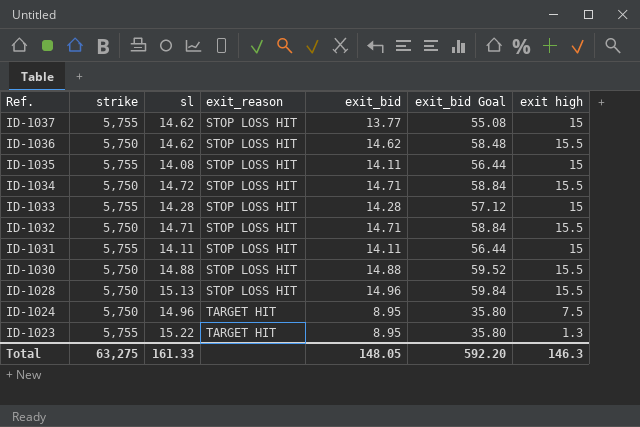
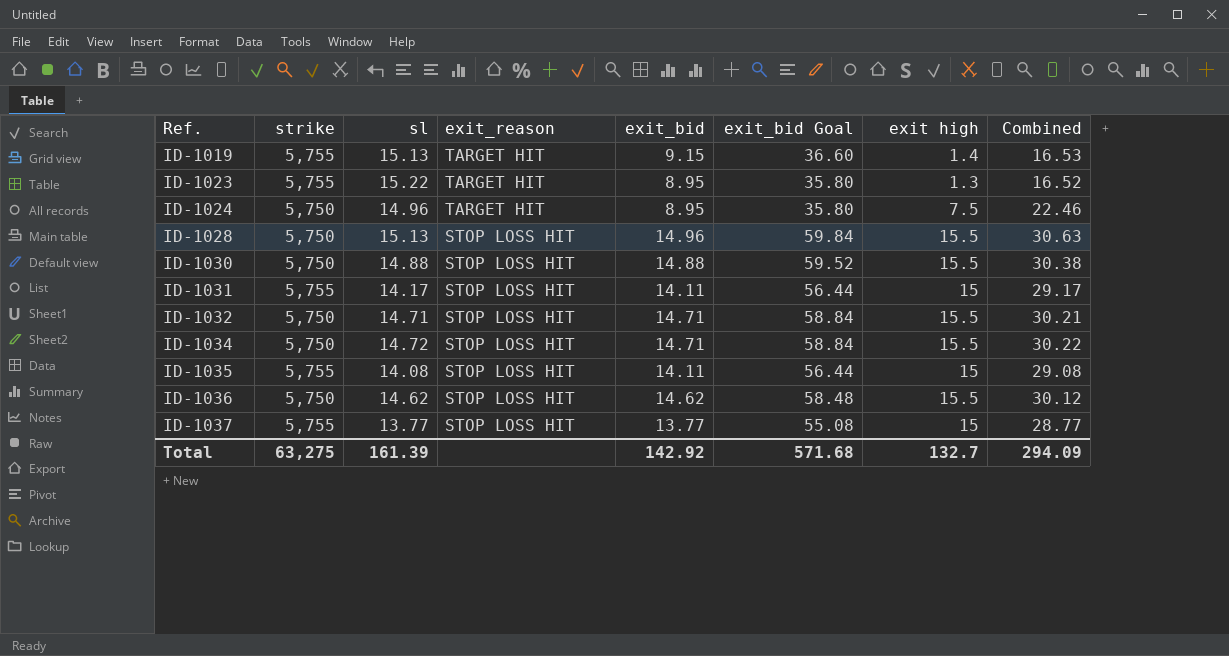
row order: Ref. descending -> Ref. ascending
column Combined | formula: none -> [sl] + [exit high]
row ID-1033: 5,755 | 14.28 | STOP LOSS HIT | 14.28 | 57.12 | 15 -> none
row ID-1019: none -> 5,755 | 15.13 | TARGET HIT | 9.15 | 36.60 | 1.4 | 16.53
ID-1031 | sl: 14.11 -> 14.17
ID-1037 | sl: 14.62 -> 13.77
Total | sl: 161.33 -> 161.39
Total | exit_bid: 148.05 -> 142.92
Total | exit_bid Goal: 592.20 -> 571.68
Total | exit high: 146.3 -> 132.7

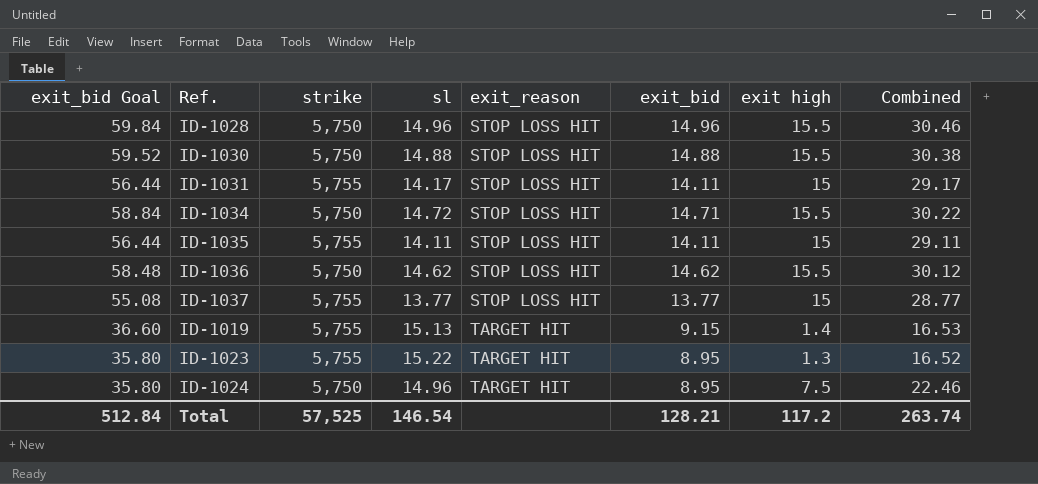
row order: Ref. ascending -> exit_reason ascending
column exit_bid Goal | position: 6 -> 1
row ID-1032: 5,750 | 14.71 | STOP LOSS HIT | 14.71 | 58.84 | 15.5 | 30.21 -> none
ID-1028 | sl: 15.13 -> 14.96
ID-1028 | Combined: 30.63 -> 30.46
ID-1035 | sl: 14.08 -> 14.11
ID-1035 | Combined: 29.08 -> 29.11
Total | exit_bid Goal: 571.68 -> 512.84
Total | strike: 63,275 -> 57,525
Total | sl: 161.39 -> 146.54
Total | exit_bid: 142.92 -> 128.21
Total | exit high: 132.7 -> 117.2
Total | Combined: 294.09 -> 263.74

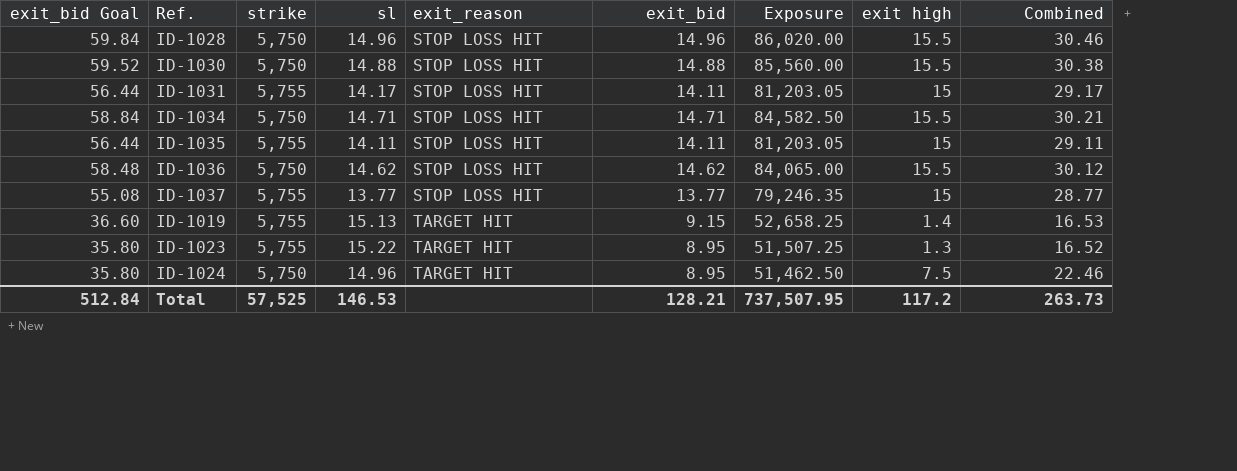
column Exposure | formula: none -> [strike] * [exit_bid]
ID-1034 | sl: 14.72 -> 14.71
ID-1034 | Combined: 30.22 -> 30.21
Total | sl: 146.54 -> 146.53
Total | Combined: 263.74 -> 263.73

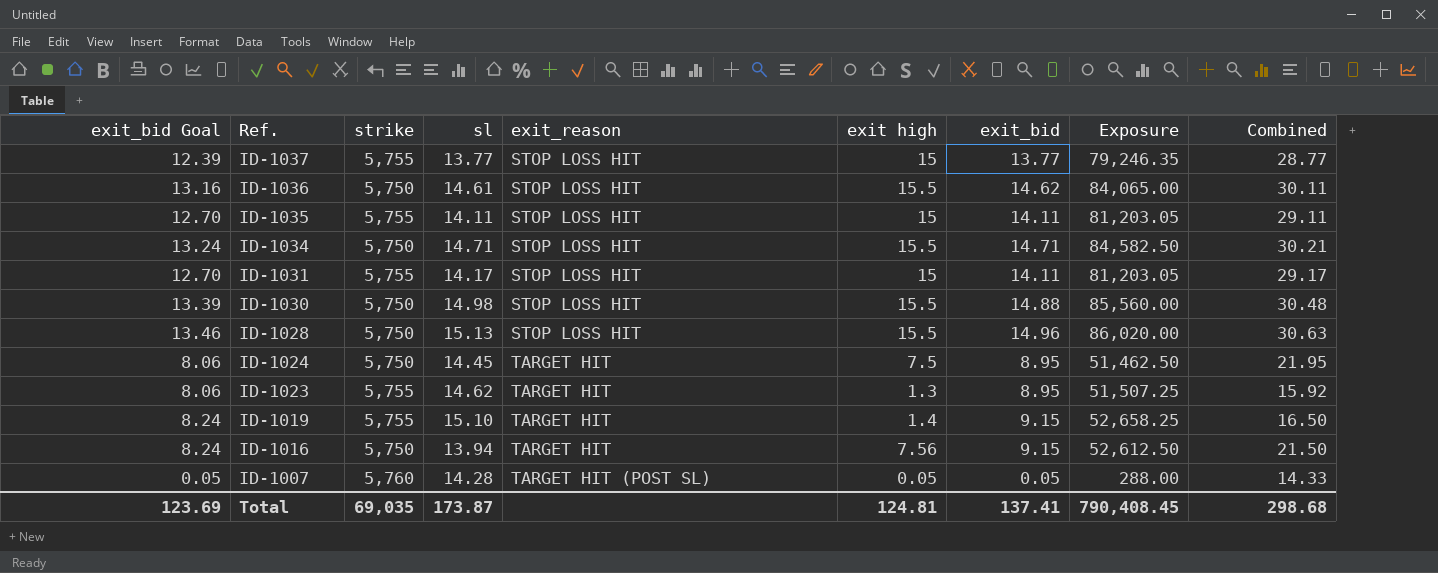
row order: exit_reason ascending -> Ref. descending
column exit_bid Goal | formula: [exit_bid] * 4 -> [exit_bid] * 0.9
column exit high | position: 8 -> 6
ID-1036 | sl: 14.62 -> 14.61
ID-1036 | Combined: 30.12 -> 30.11
ID-1030 | sl: 14.88 -> 14.98
ID-1030 | Combined: 30.38 -> 30.48
ID-1028 | sl: 14.96 -> 15.13
ID-1028 | Combined: 30.46 -> 30.63
ID-1024 | sl: 14.96 -> 14.45
ID-1024 | Combined: 22.46 -> 21.95
ID-1023 | sl: 15.22 -> 14.62
ID-1023 | Combined: 16.52 -> 15.92
ID-1019 | sl: 15.13 -> 15.10
ID-1019 | Combined: 16.53 -> 16.50
row ID-1016: none -> 8.24 | 5,750 | 13.94 | TARGET HIT | 7.56 | 9.15 | 52,612.50 | 21.50
row ID-1007: none -> 0.05 | 5,760 | 14.28 | TARGET HIT (POST SL) | 0.05 | 0.05 | 288.00 | 14.33
Total | exit_bid Goal: 512.84 -> 123.69
Total | strike: 57,525 -> 69,035
Total | sl: 146.53 -> 173.87
Total | exit high: 117.2 -> 124.81
Total | exit_bid: 128.21 -> 137.41
Total | Exposure: 737,507.95 -> 790,408.45
Total | Combined: 263.73 -> 298.68

